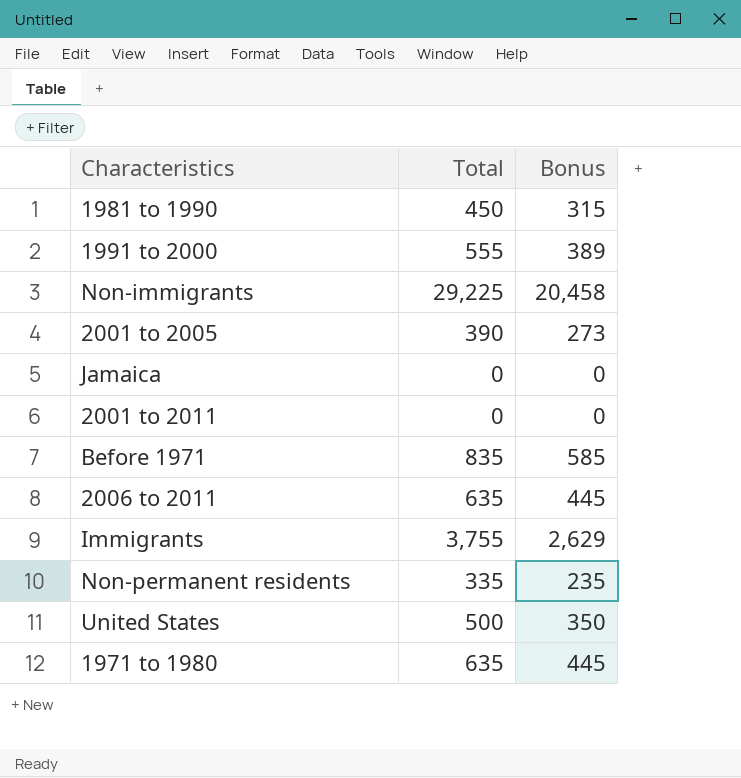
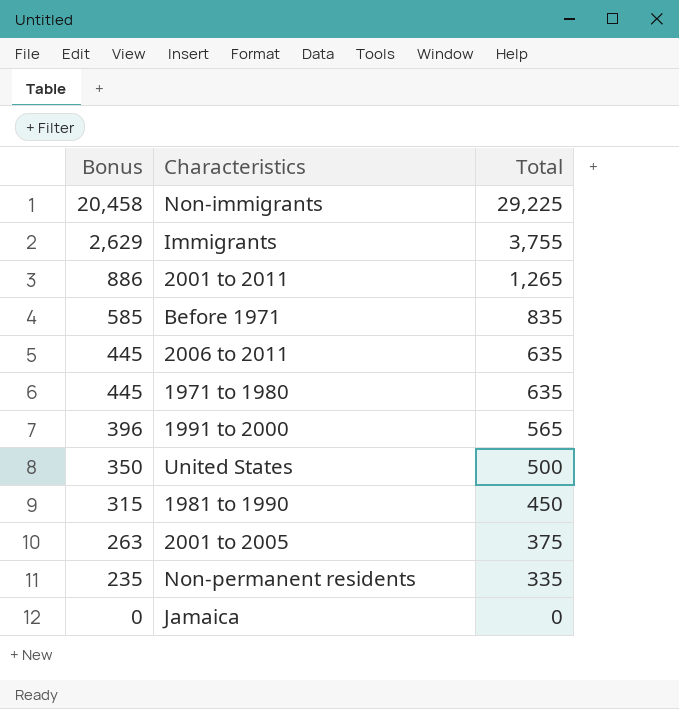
row order: none -> Bonus descending
column Bonus | position: 3 -> 1
2001 to 2011 | Bonus: 0 -> 886
2001 to 2011 | Total: 0 -> 1,265
1991 to 2000 | Bonus: 389 -> 396
1991 to 2000 | Total: 555 -> 565
2001 to 2005 | Bonus: 273 -> 263
2001 to 2005 | Total: 390 -> 375

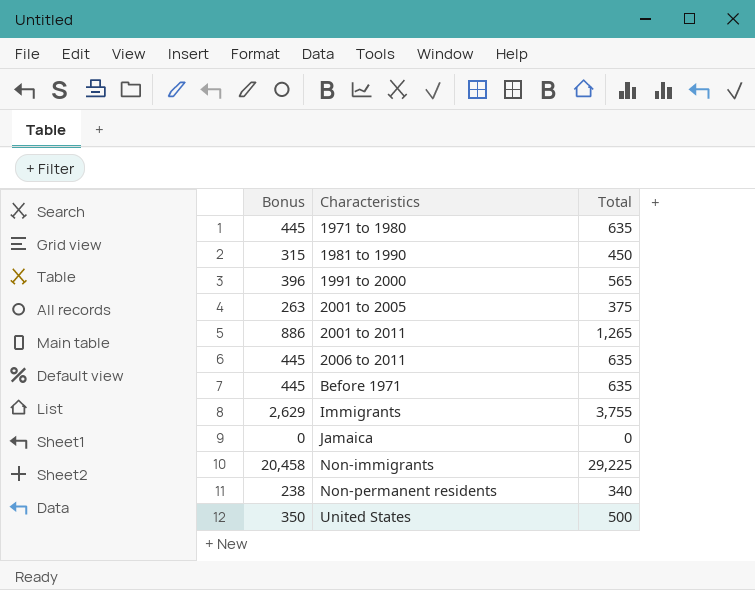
row order: Bonus descending -> Characteristics ascending
Before 1971 | Bonus: 585 -> 445
Before 1971 | Total: 835 -> 635
Non-permanent residents | Bonus: 235 -> 238
Non-permanent residents | Total: 335 -> 340

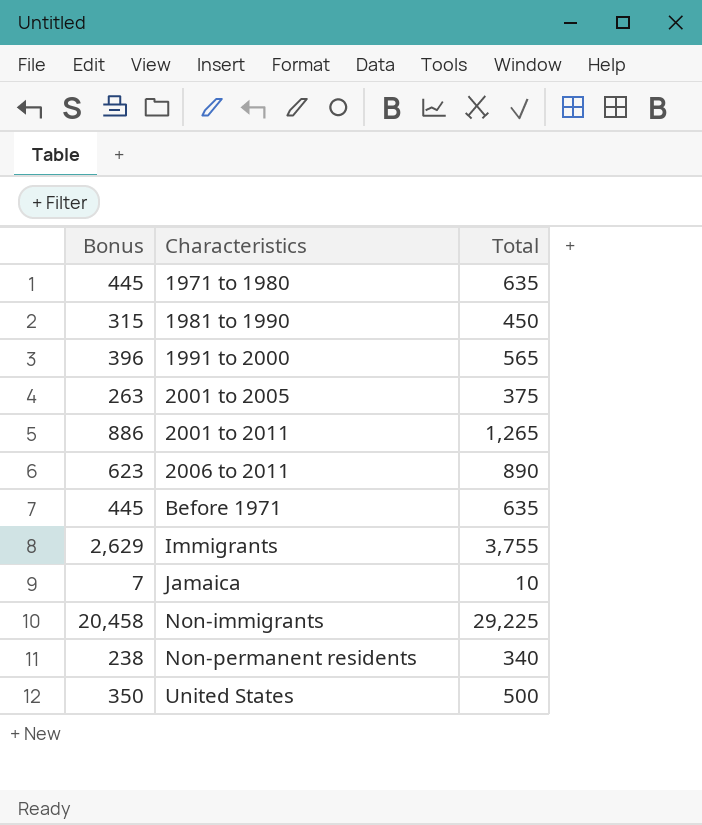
2006 to 2011 | Bonus: 445 -> 623
2006 to 2011 | Total: 635 -> 890
Jamaica | Bonus: 0 -> 7
Jamaica | Total: 0 -> 10

